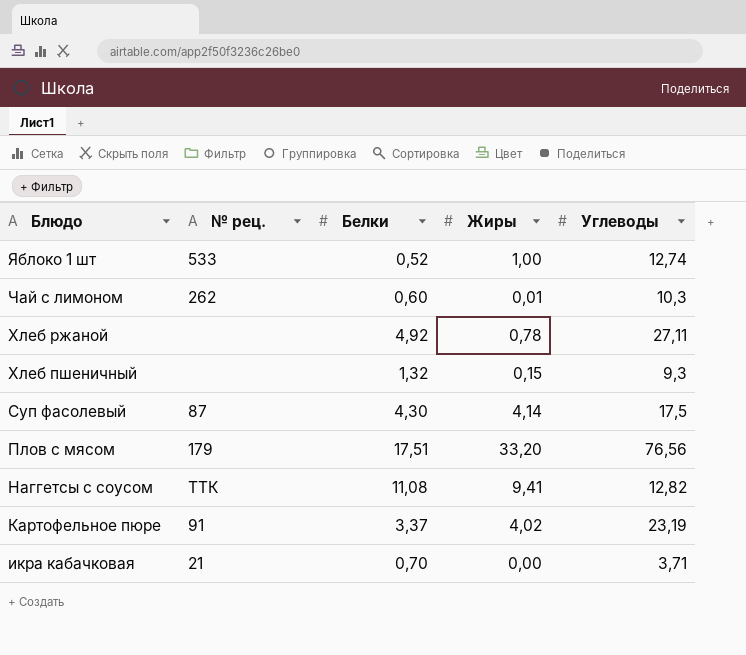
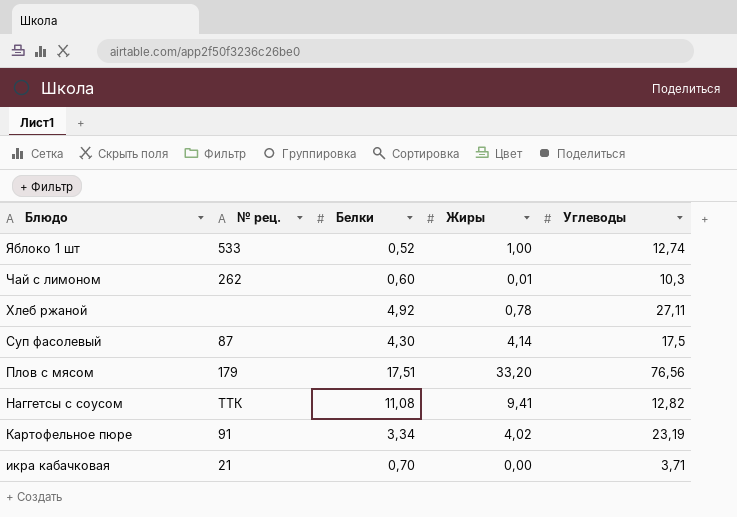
row Хлеб пшеничный: none | 1,32 | 0,15 | 9,3 -> none
Картофельное пюре | Белки: 3,37 -> 3,34

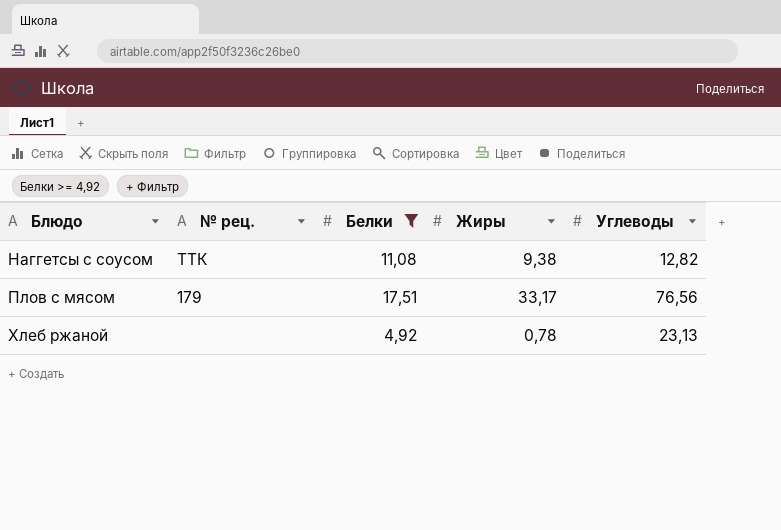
filter: none -> Белки >= 4,92
row order: Блюдо descending -> Блюдо ascending
Наггетсы с соусом | Жиры: 9,41 -> 9,38
Плов с мясом | Жиры: 33,20 -> 33,17
Хлеб ржаной | Углеводы: 27,11 -> 23,13

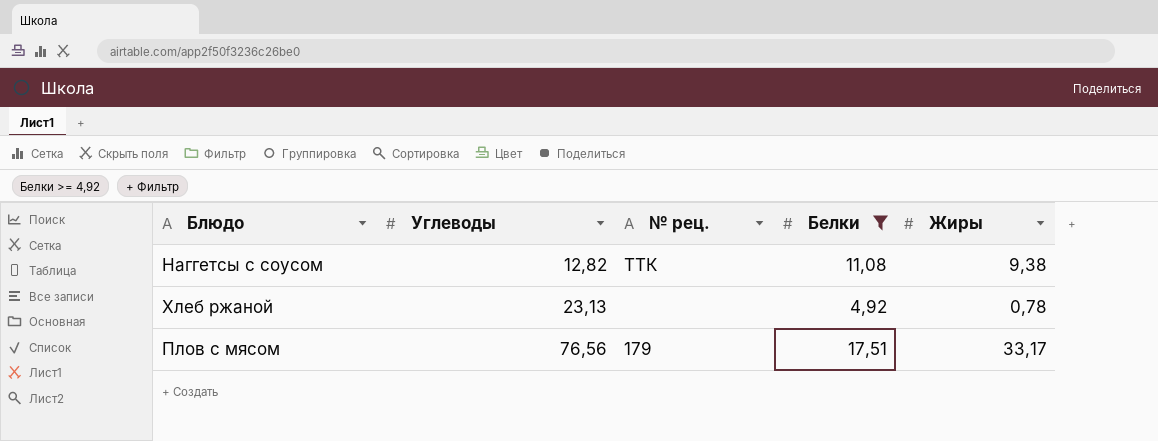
row order: Блюдо ascending -> Углеводы ascending
column Углеводы | position: 5 -> 2

